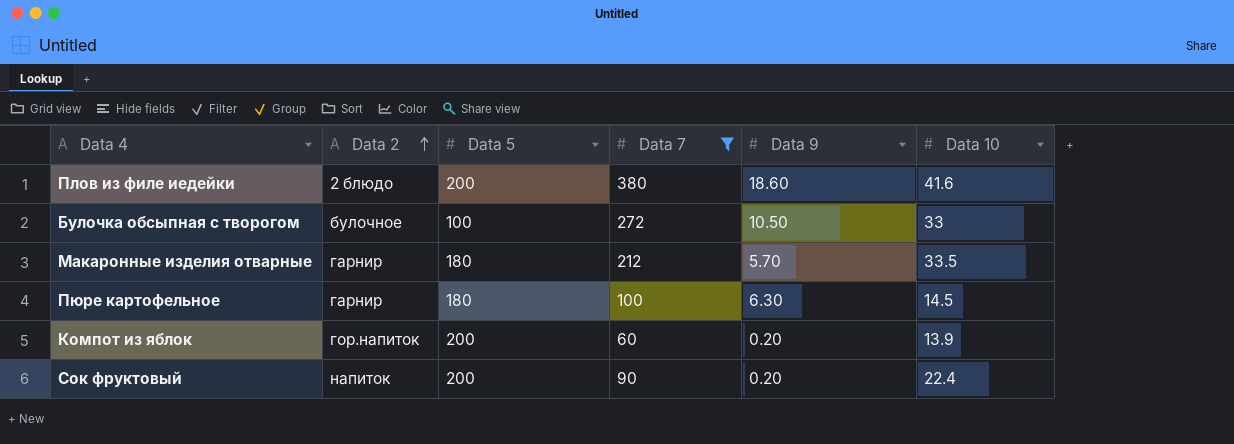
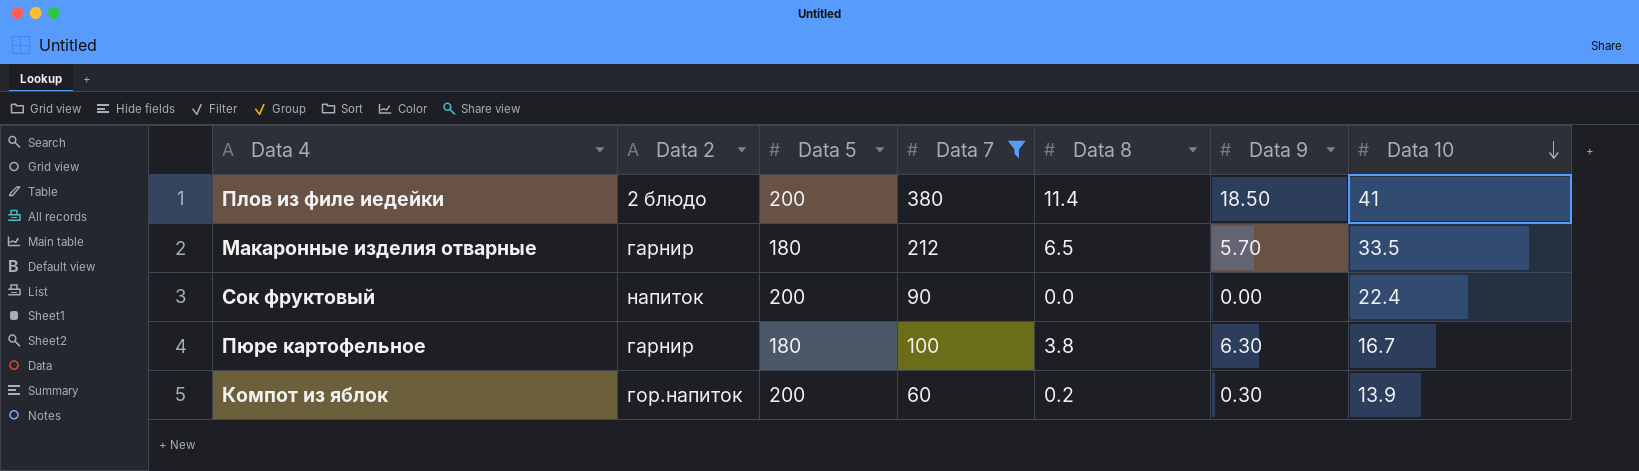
row order: Data 2 ascending -> Data 10 descending
column Data 8 | position: none -> 5
row Булочка обсыпная с творогом: булочное | 100 | 272 | 10.50 | 33 -> none
Плов из филе иедейки | Data 9: 18.60 -> 18.50
Плов из филе иедейки | Data 10: 41.6 -> 41
Сок фруктовый | Data 9: 0.20 -> 0.00
Пюре картофельное | Data 10: 14.5 -> 16.7
Компот из яблок | Data 9: 0.20 -> 0.30

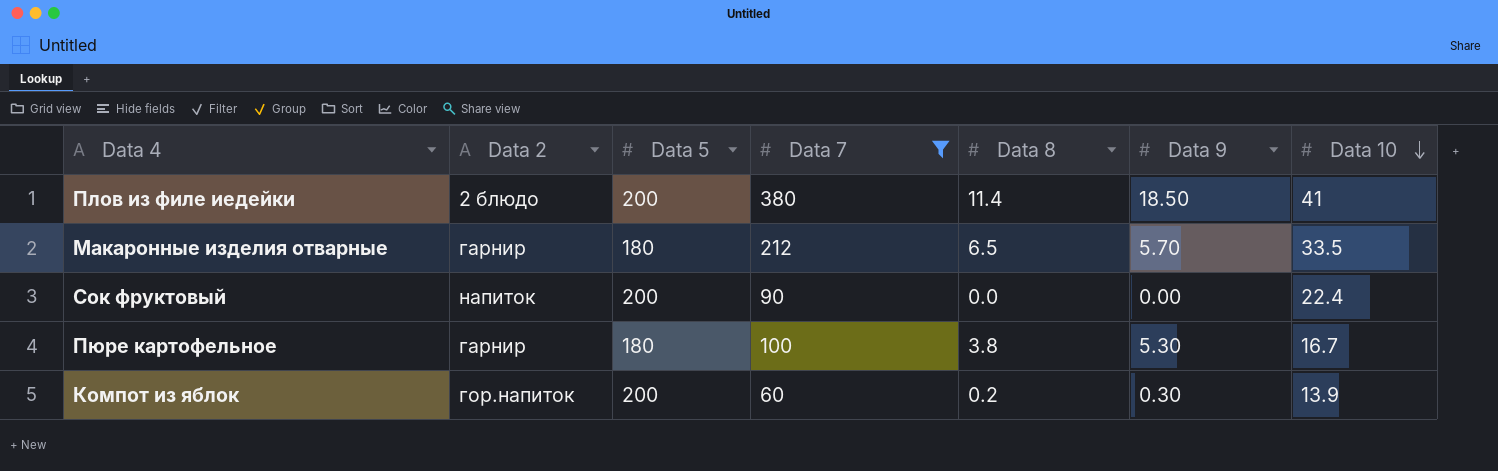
Пюре картофельное | Data 9: 6.30 -> 5.30

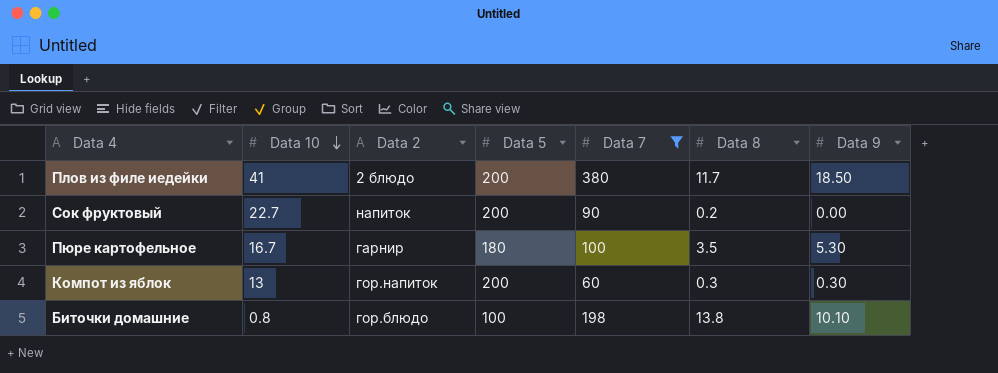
column Data 10 | position: 7 -> 2
row Макаронные изделия отварные: гарнир | 180 | 212 | 6.5 | 5.70 | 33.5 -> none
Плов из филе иедейки | Data 8: 11.4 -> 11.7
Сок фруктовый | Data 10: 22.4 -> 22.7
Сок фруктовый | Data 8: 0.0 -> 0.2
Пюре картофельное | Data 8: 3.8 -> 3.5
Компот из яблок | Data 10: 13.9 -> 13
Компот из яблок | Data 8: 0.2 -> 0.3
row Биточки домашние: none -> 0.8 | гор.блюдо | 100 | 198 | 13.8 | 10.10

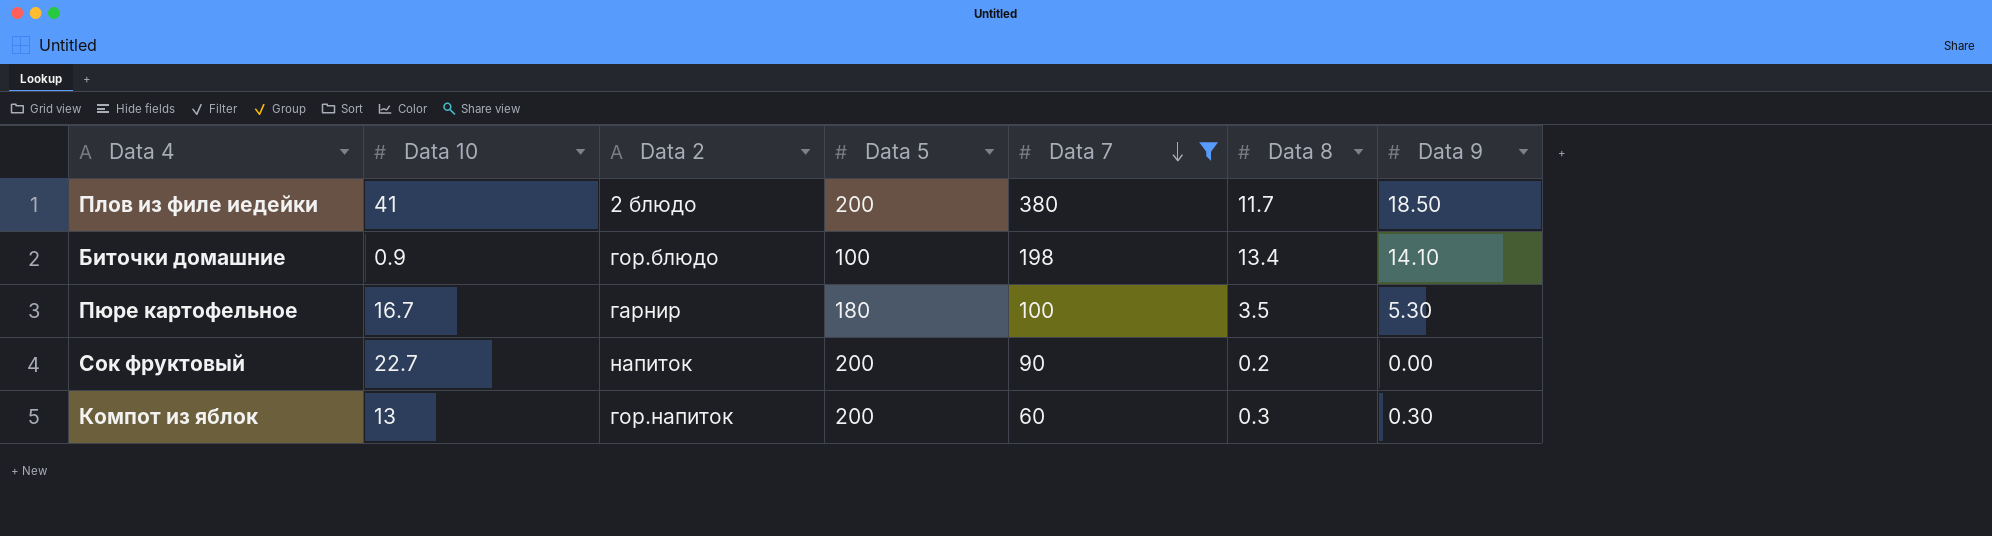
row order: Data 10 descending -> Data 7 descending
Биточки домашние | Data 10: 0.8 -> 0.9
Биточки домашние | Data 8: 13.8 -> 13.4
Биточки домашние | Data 9: 10.10 -> 14.10

